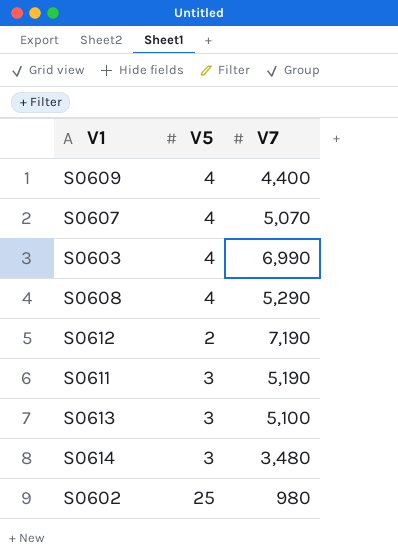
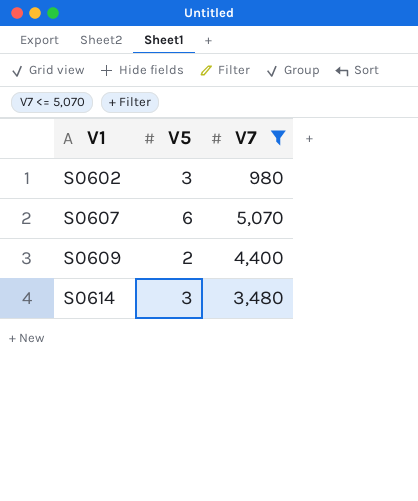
filter: none -> V7 <= 5,070
row order: none -> V1 ascending
S0602 | V5: 25 -> 3
S0607 | V5: 4 -> 6
S0609 | V5: 4 -> 2

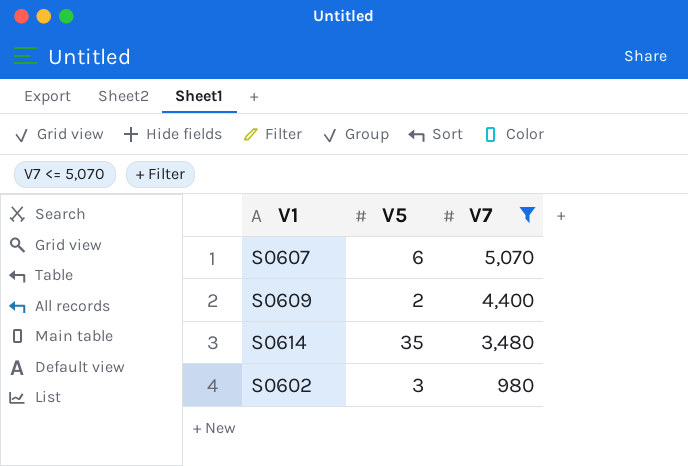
row order: V1 ascending -> V7 descending
S0614 | V5: 3 -> 35

